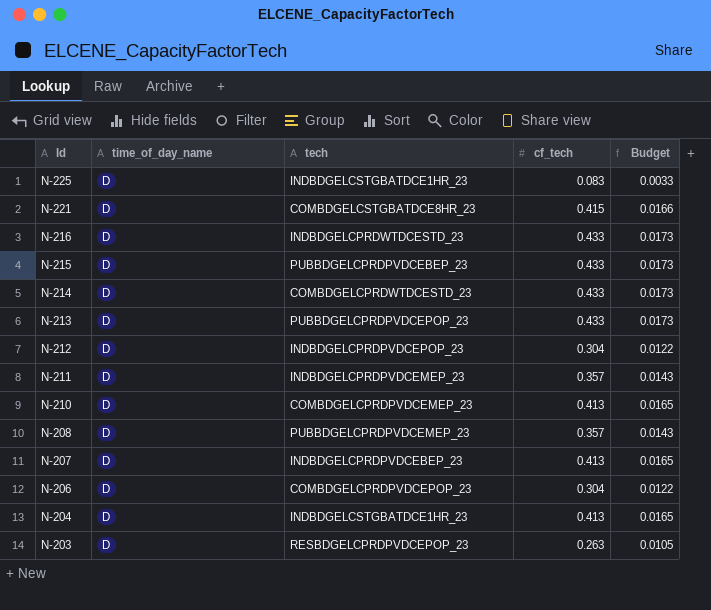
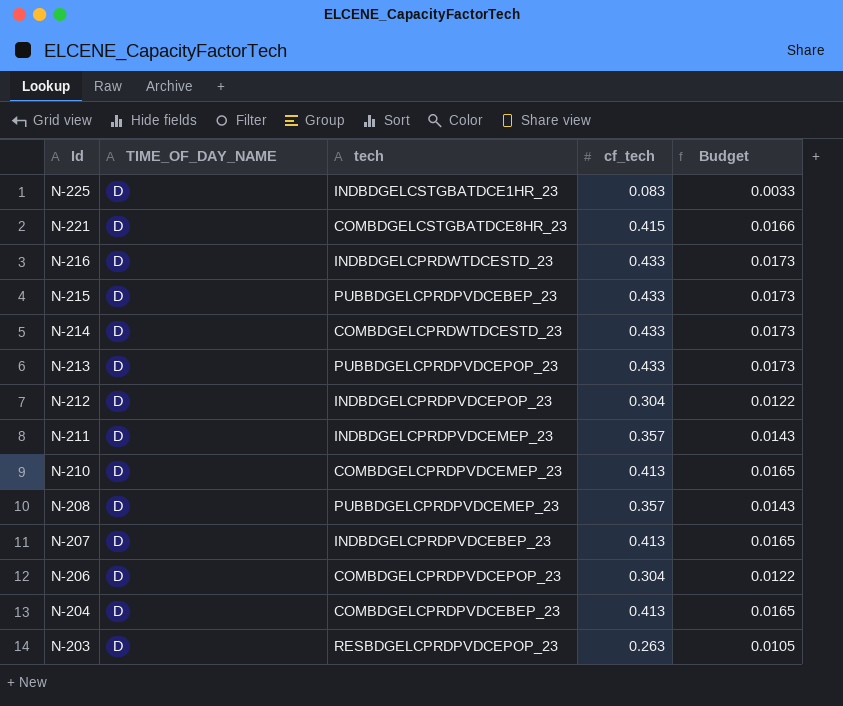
column name: time_of_day_name -> TIME_OF_DAY_NAME
N-204 | tech: INDBDGELCSTGBATDCE1HR_23 -> COMBDGELCPRDPVDCEBEP_23

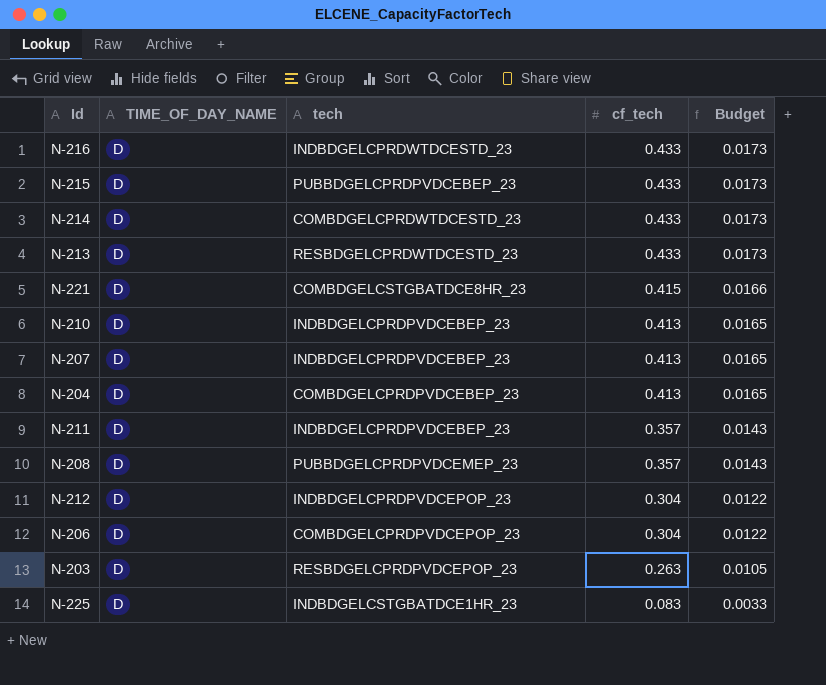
row order: Id descending -> cf_tech descending
N-213 | tech: PUBBDGELCPRDPVDCEPOP_23 -> RESBDGELCPRDWTDCESTD_23
N-210 | tech: COMBDGELCPRDPVDCEMEP_23 -> INDBDGELCPRDPVDCEBEP_23
N-211 | tech: INDBDGELCPRDPVDCEMEP_23 -> INDBDGELCPRDPVDCEBEP_23

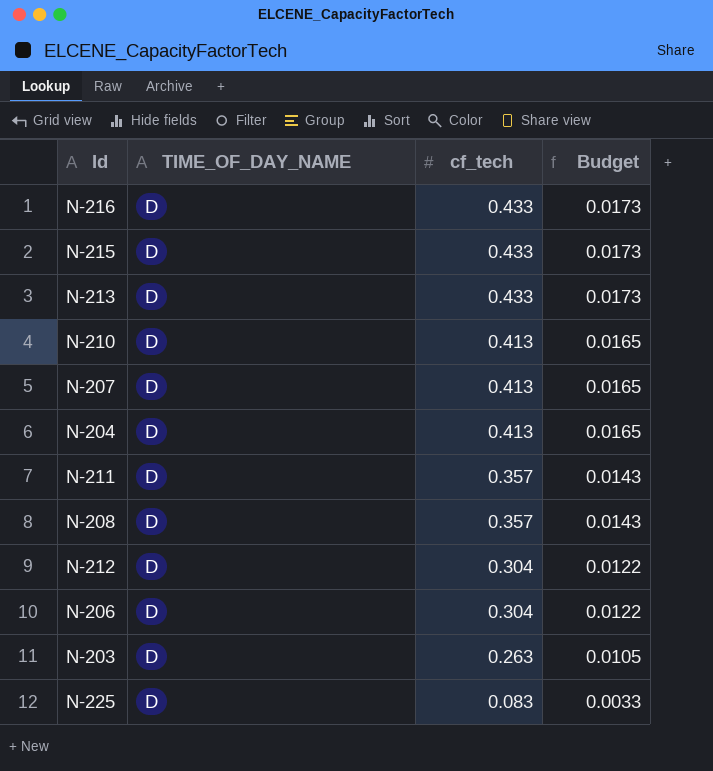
column tech | position: 3 -> none
row N-214: D | COMBDGELCPRDWTDCESTD_23 | 0.433 | 0.0173 -> none
row N-221: D | COMBDGELCSTGBATDCE8HR_23 | 0.415 | 0.0166 -> none

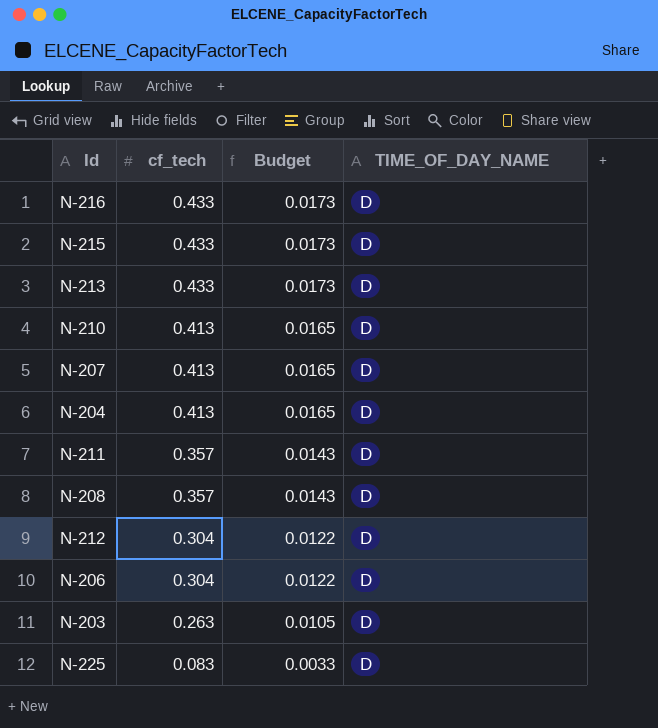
column TIME_OF_DAY_NAME | position: 2 -> 4

